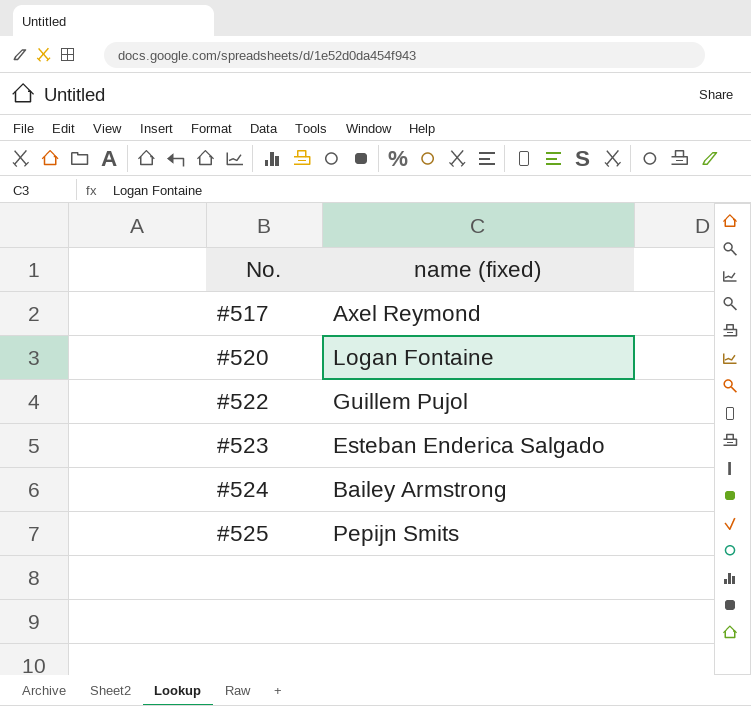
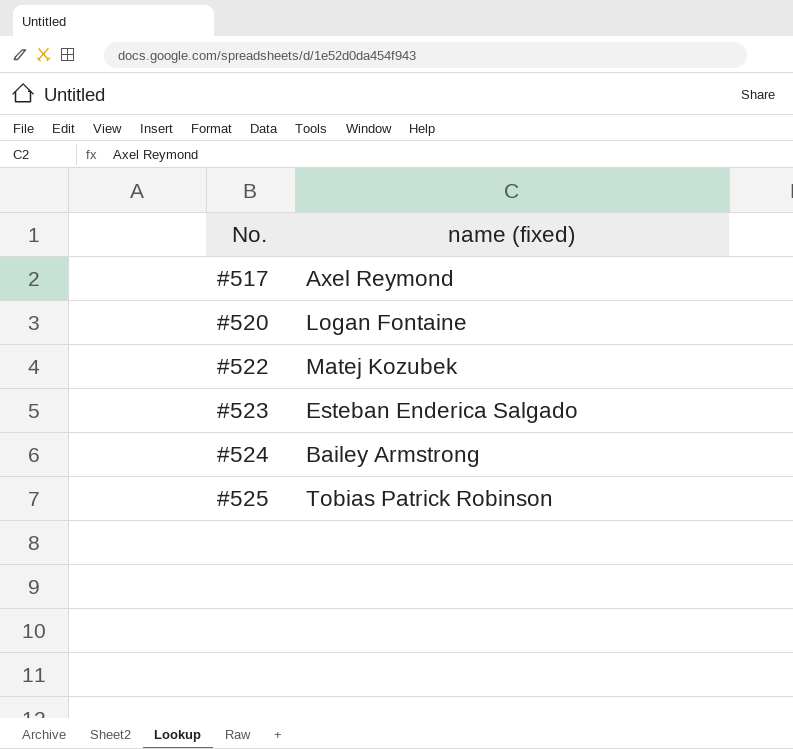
#522 | name (fixed): Guillem Pujol -> Matej Kozubek
#525 | name (fixed): Pepijn Smits -> Tobias Patrick Robinson

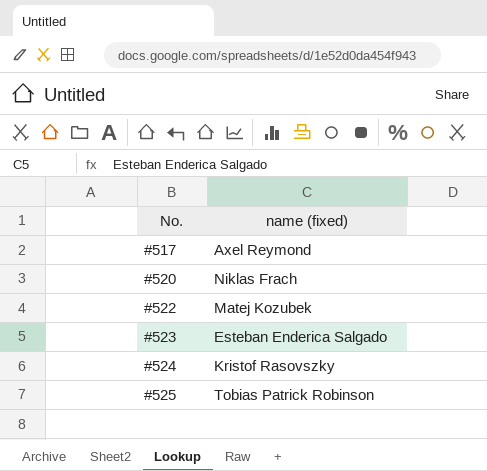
#520 | name (fixed): Logan Fontaine -> Niklas Frach
#524 | name (fixed): Bailey Armstrong -> Kristof Rasovszky

